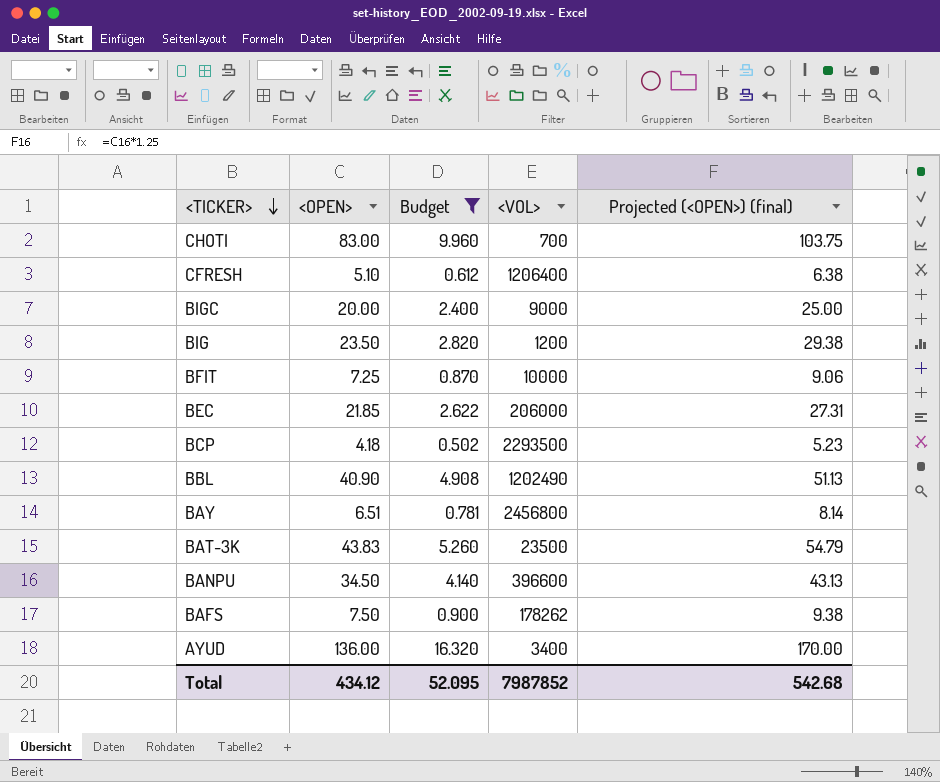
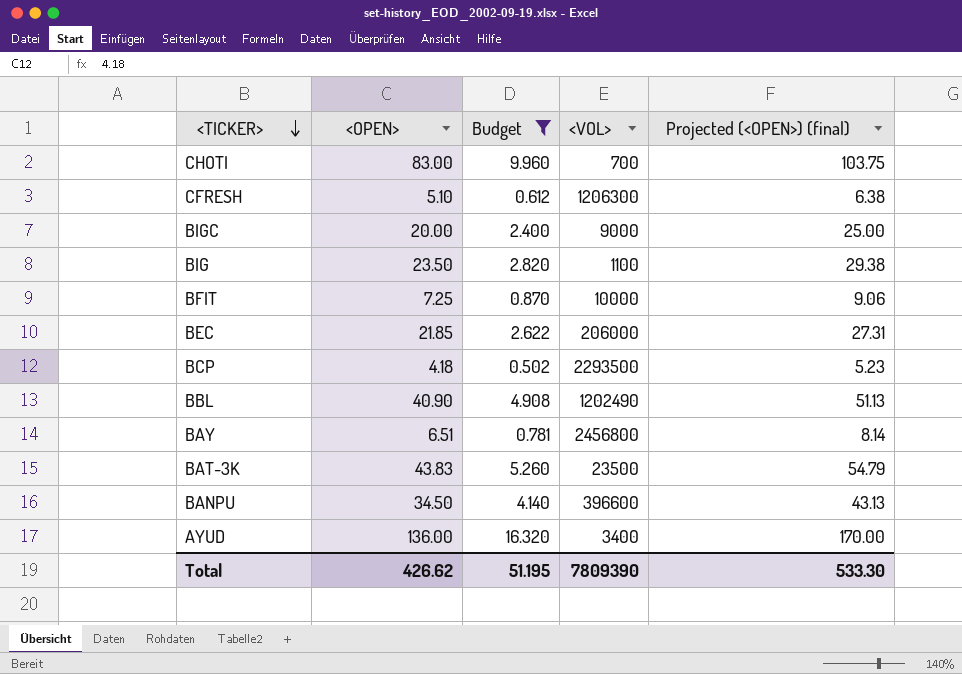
row BAFS: 7.50 | 0.900 | 178262 | 9.38 -> none
CFRESH | <VOL>: 1206400 -> 1206300
BIG | <VOL>: 1200 -> 1100
Total | <OPEN>: 434.12 -> 426.62
Total | Budget: 52.095 -> 51.195
Total | <VOL>: 7987852 -> 7809390
Total | Projected (<OPEN>) (final): 542.68 -> 533.30

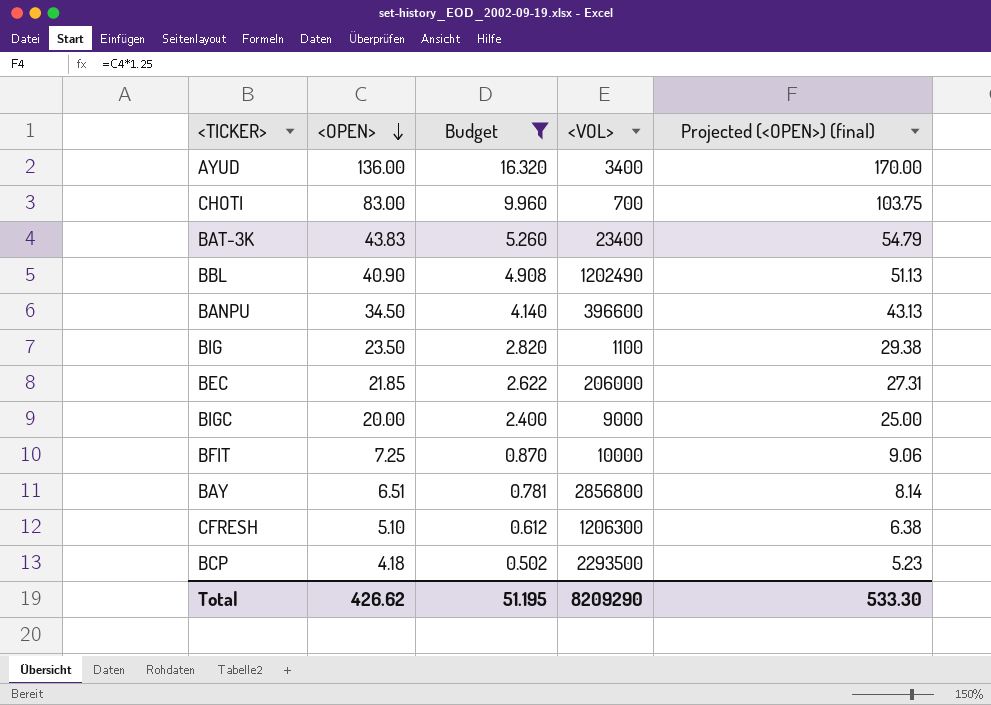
row order: <TICKER> descending -> <OPEN> descending
BAT-3K | <VOL>: 23500 -> 23400
BAY | <VOL>: 2456800 -> 2856800
Total | <VOL>: 7809390 -> 8209290

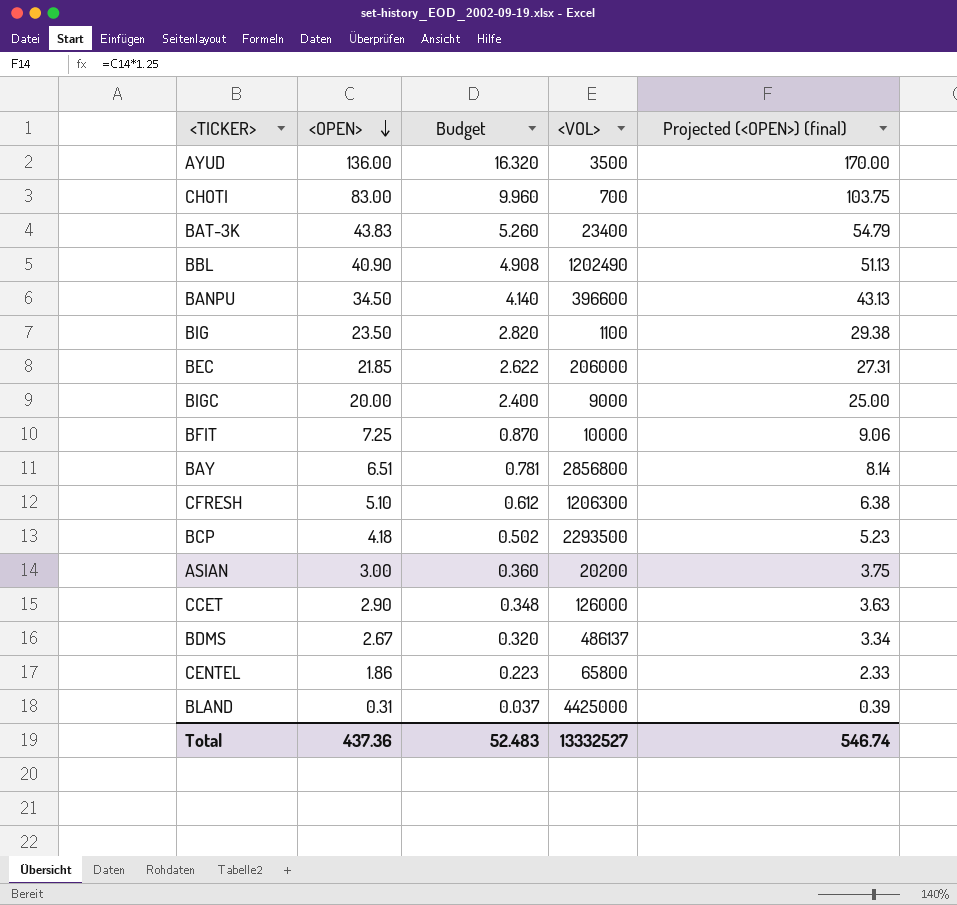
filter: Budget >= 0.502 -> none
AYUD | <VOL>: 3400 -> 3500
Total | <OPEN>: 426.62 -> 437.36
Total | Budget: 51.195 -> 52.483
Total | <VOL>: 8209290 -> 13332527
Total | Projected (<OPEN>) (final): 533.30 -> 546.74

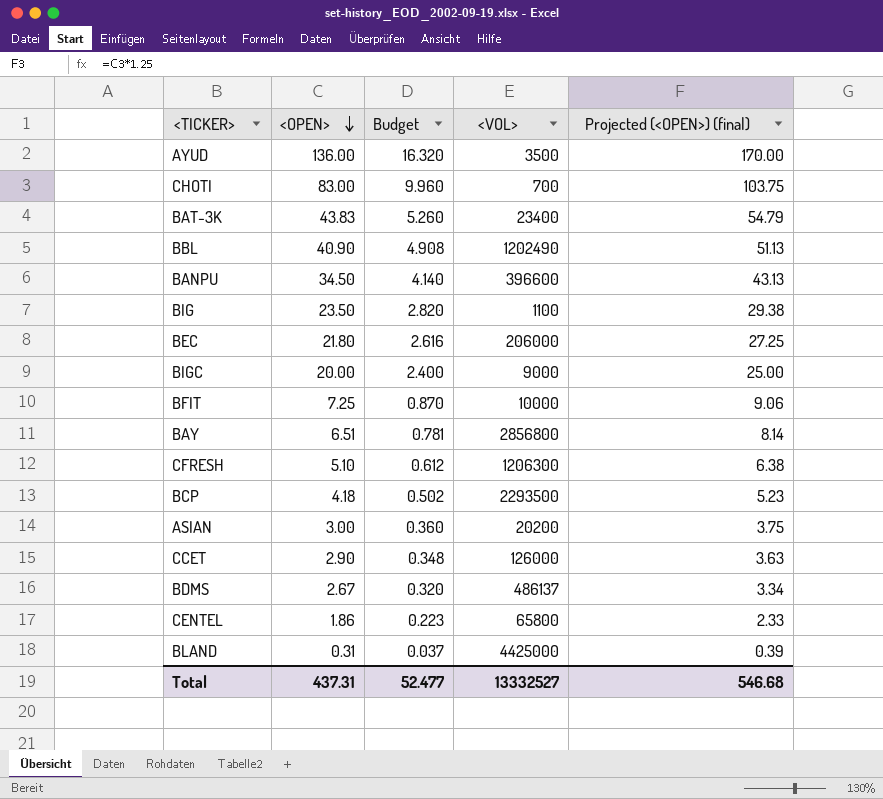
BEC | <OPEN>: 21.85 -> 21.80
BEC | Budget: 2.622 -> 2.616
BEC | Projected (<OPEN>) (final): 27.31 -> 27.25
Total | <OPEN>: 437.36 -> 437.31
Total | Budget: 52.483 -> 52.477
Total | Projected (<OPEN>) (final): 546.74 -> 546.68

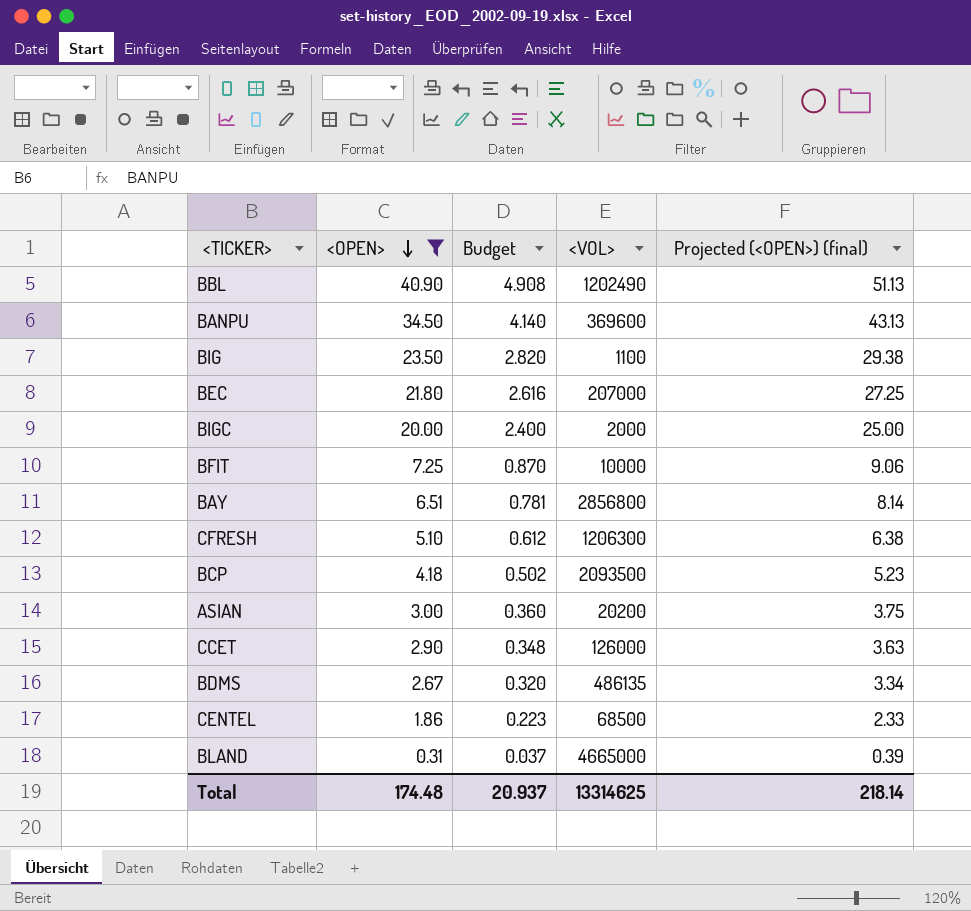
filter: none -> <OPEN> <= 40.90
BANPU | <VOL>: 396600 -> 369600
BEC | <VOL>: 206000 -> 207000
BIGC | <VOL>: 9000 -> 2000
BCP | <VOL>: 2293500 -> 2093500
BDMS | <VOL>: 486137 -> 486135
CENTEL | <VOL>: 65800 -> 68500
BLAND | <VOL>: 4425000 -> 4665000
Total | <OPEN>: 437.31 -> 174.48
Total | Budget: 52.477 -> 20.937
Total | <VOL>: 13332527 -> 13314625
Total | Projected (<OPEN>) (final): 546.68 -> 218.14

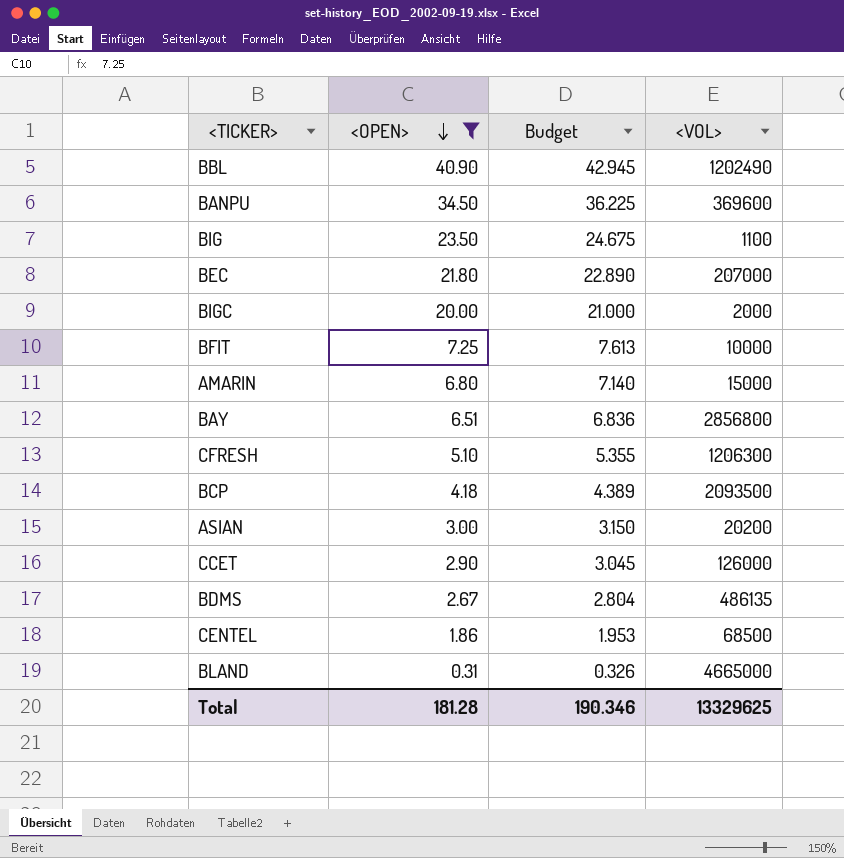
column Projected (<OPEN>) (final) | formula: [<OPEN>] * 1.25 -> none
column Budget | formula: [<OPEN>] * 0.12 -> [<OPEN>] * 1.05
row AMARIN: none -> 6.80 | 7.140 | 15000
Total | <OPEN>: 174.48 -> 181.28
Total | Budget: 20.937 -> 190.346
Total | <VOL>: 13314625 -> 13329625

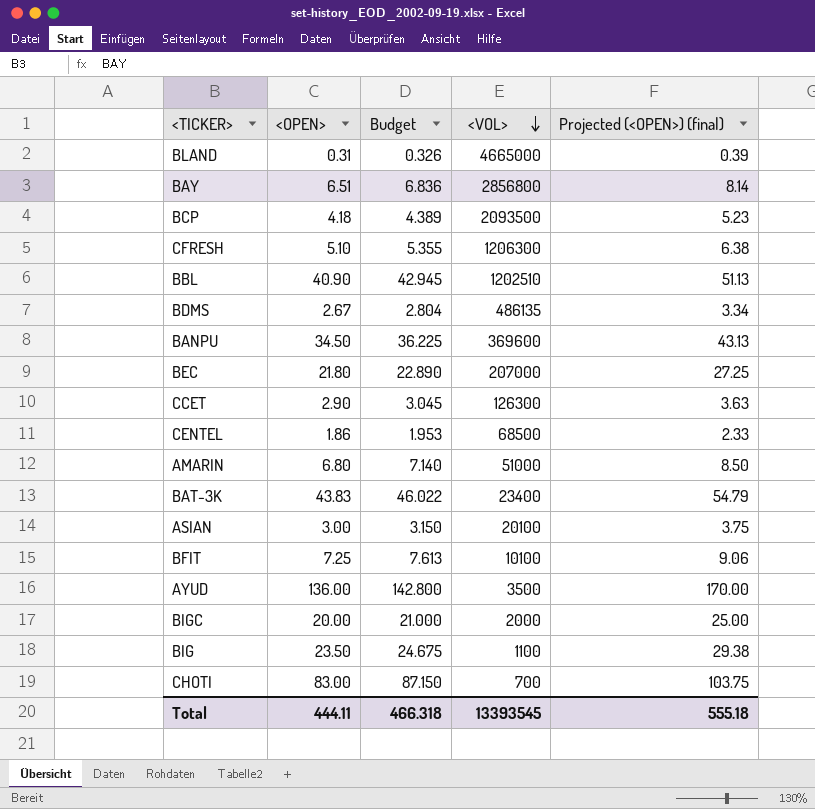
filter: <OPEN> <= 40.90 -> none
row order: <OPEN> descending -> <VOL> descending
column Projected (<OPEN>) (final) | formula: none -> [<OPEN>] * 1.25
BBL | <VOL>: 1202490 -> 1202510
CCET | <VOL>: 126000 -> 126300
AMARIN | <VOL>: 15000 -> 51000
ASIAN | <VOL>: 20200 -> 20100
BFIT | <VOL>: 10000 -> 10100
Total | <OPEN>: 181.28 -> 444.11
Total | Budget: 190.346 -> 466.318
Total | <VOL>: 13329625 -> 13393545

